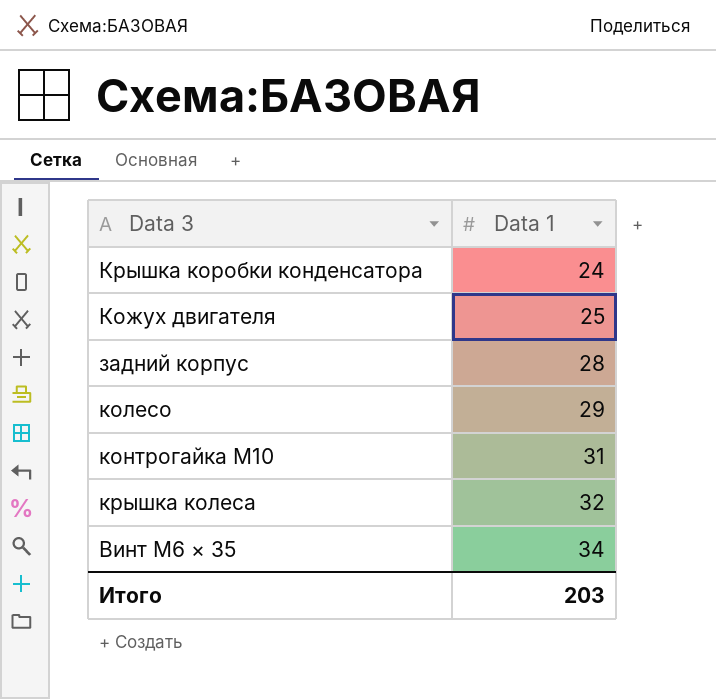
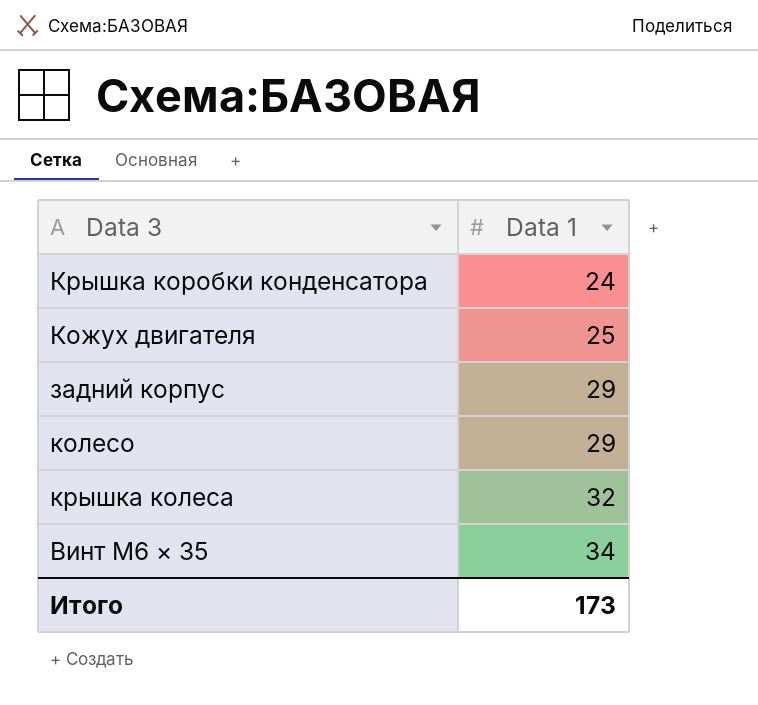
row контрогайка M10: 31 -> none
задний корпус | Data 1: 28 -> 29
Итого | Data 1: 203 -> 173

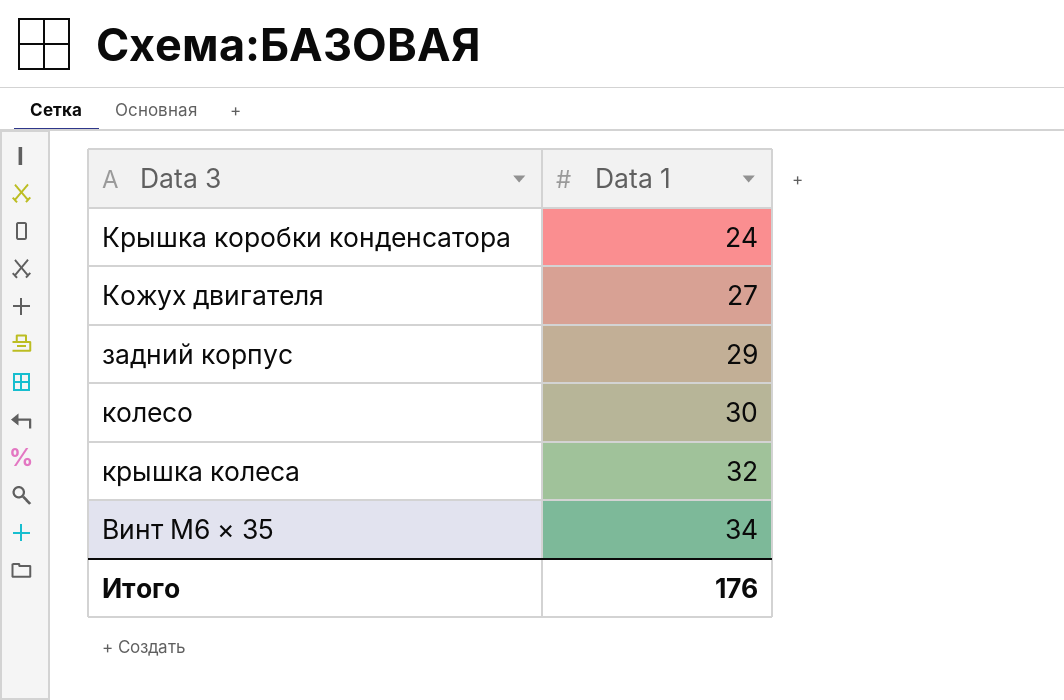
Кожух двигателя | Data 1: 25 -> 27
колесо | Data 1: 29 -> 30
Итого | Data 1: 173 -> 176

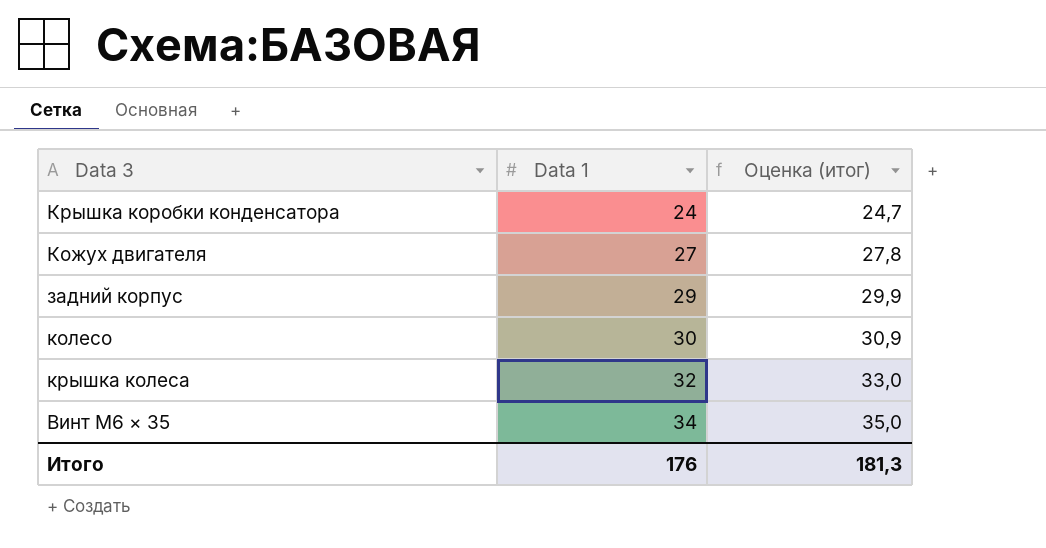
column Оценка (итог) | formula: none -> [Data 1] * 1,03

